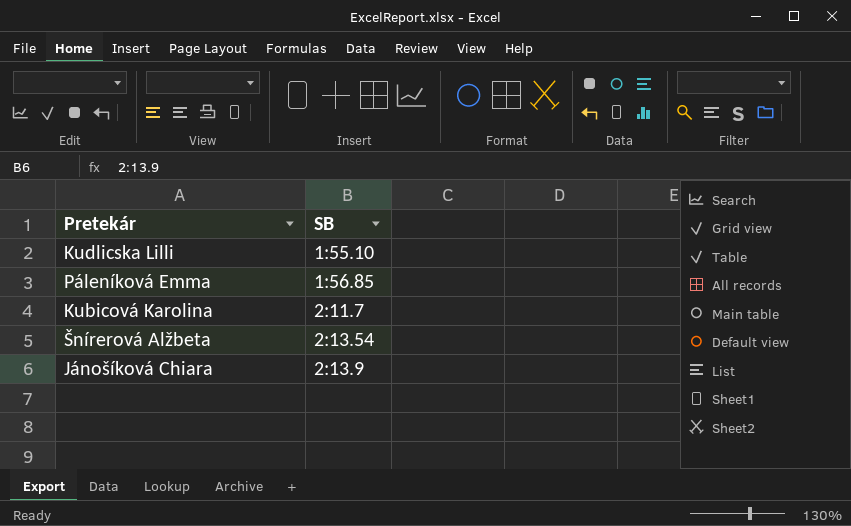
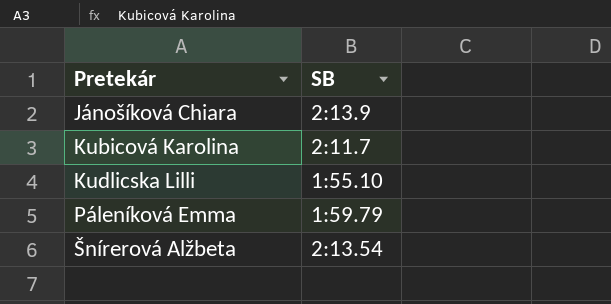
row order: none -> Pretekár ascending
Páleníková Emma | SB: 1:56.85 -> 1:59.79

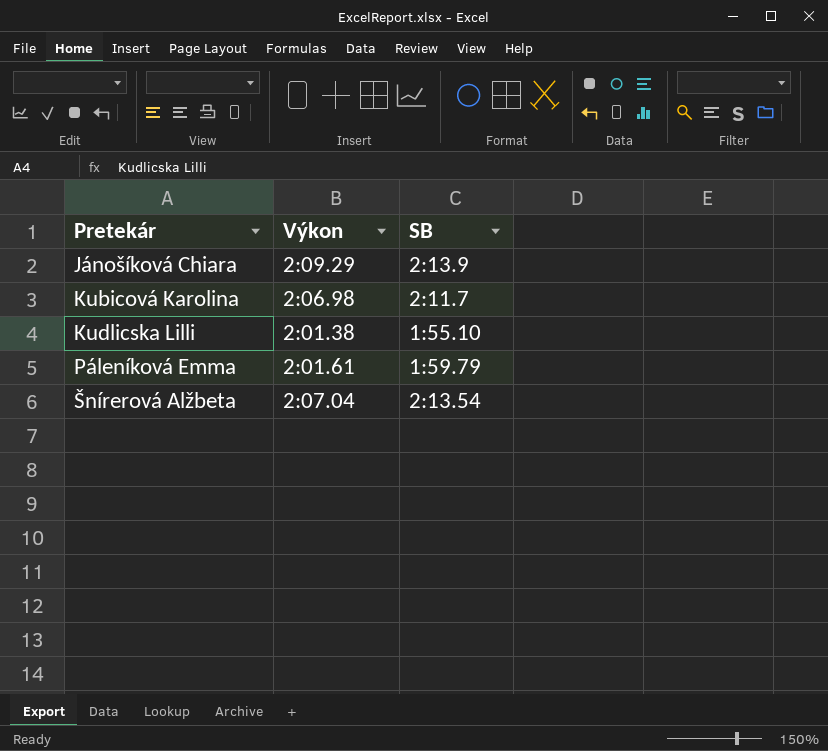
column Výkon | position: none -> 2

